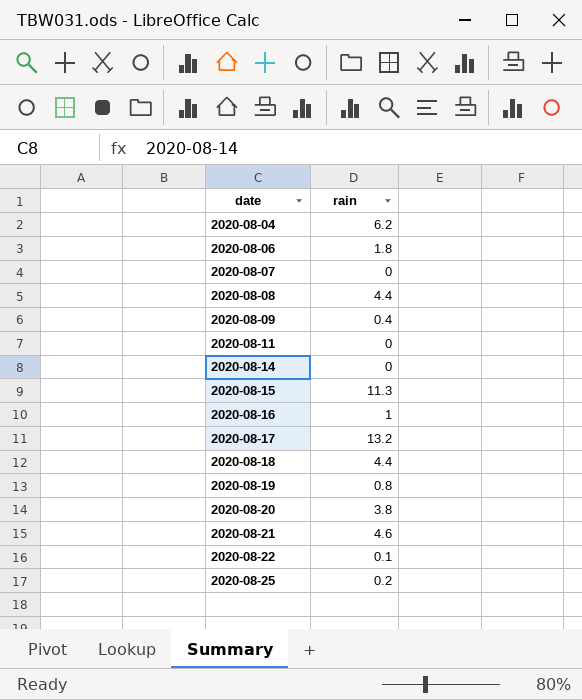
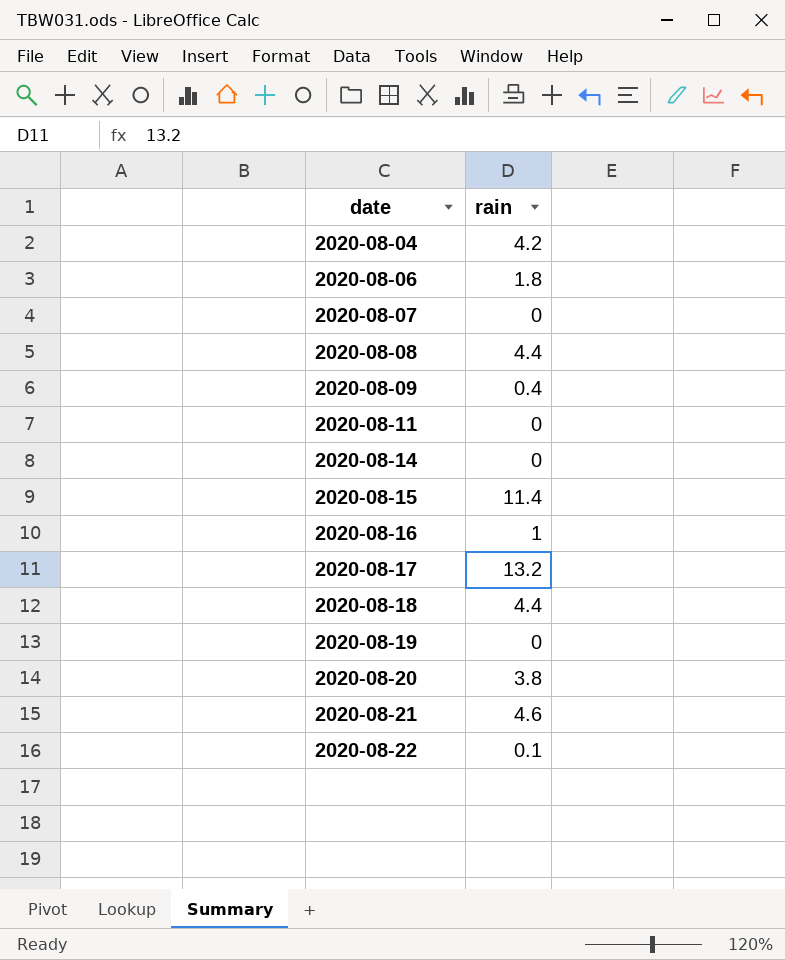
row 2020-08-25: 0.2 -> none
2020-08-04 | rain: 6.2 -> 4.2
2020-08-15 | rain: 11.3 -> 11.4
2020-08-19 | rain: 0.8 -> 0

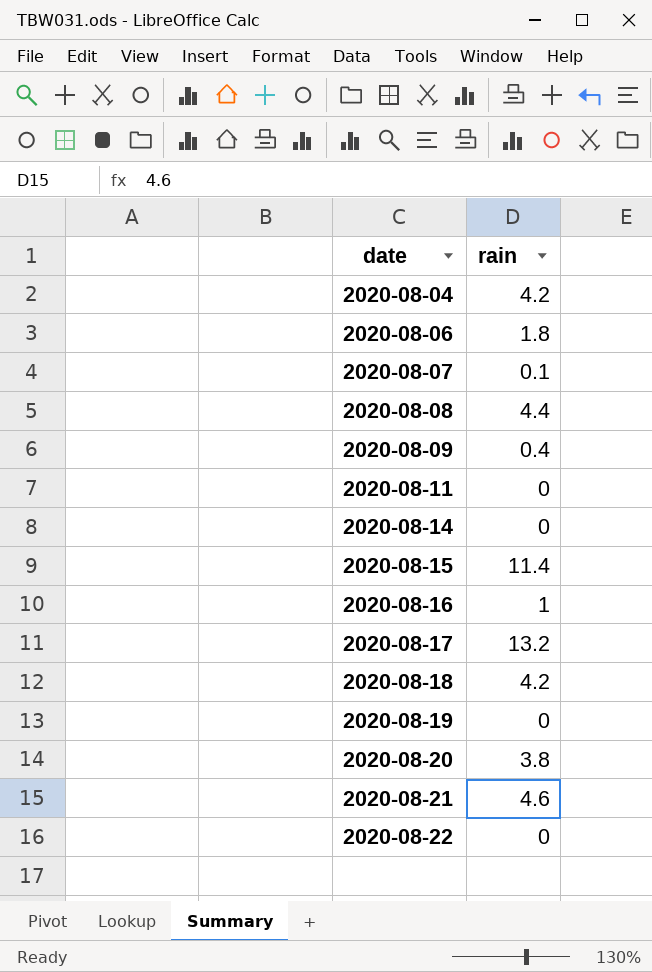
2020-08-07 | rain: 0 -> 0.1
2020-08-18 | rain: 4.4 -> 4.2
2020-08-22 | rain: 0.1 -> 0

